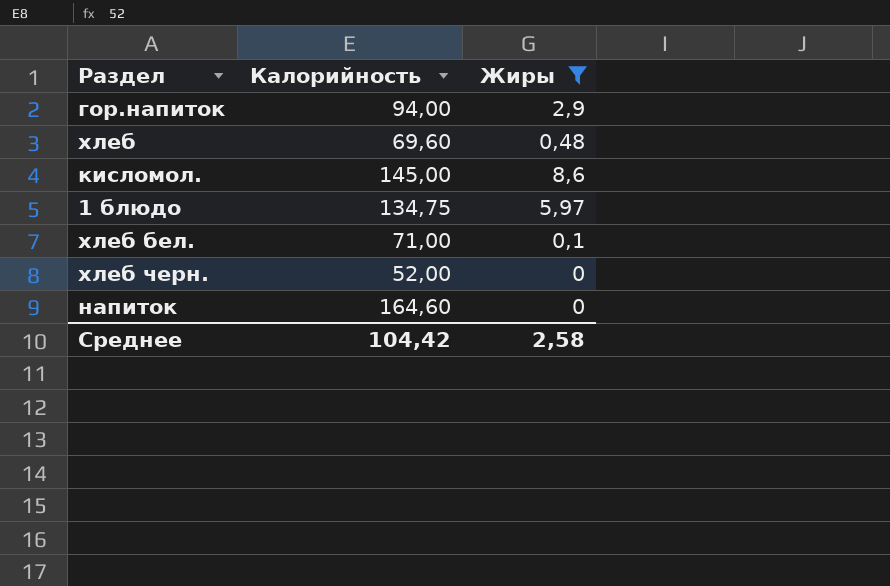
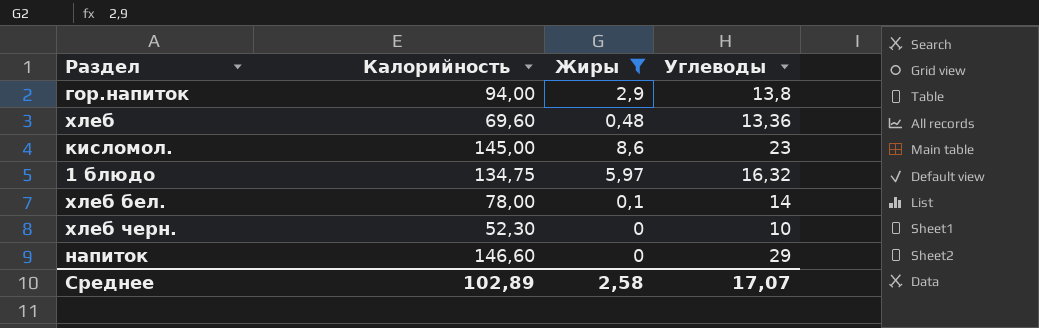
column Углеводы | position: none -> 4
хлеб бел. | Калорийность: 71,00 -> 78,00
хлеб черн. | Калорийность: 52,00 -> 52,30
напиток | Калорийность: 164,60 -> 146,60
Среднее | Калорийность: 104,42 -> 102,89

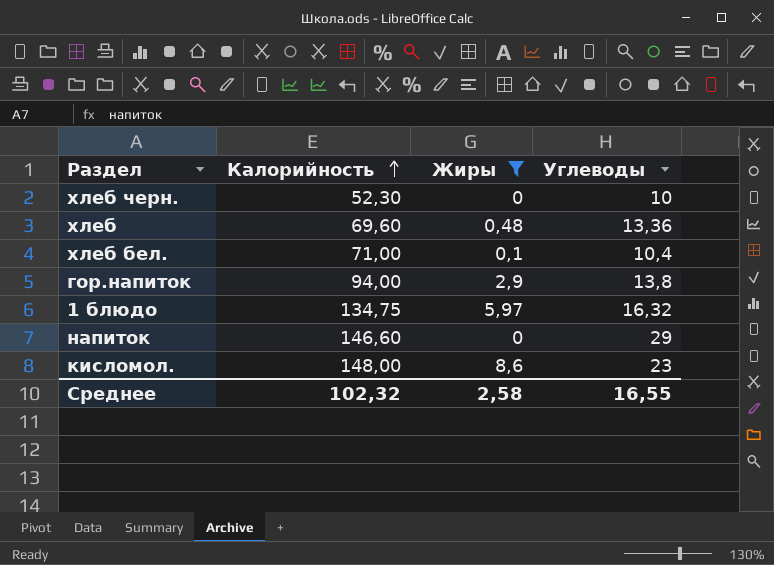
row order: none -> Калорийность ascending
хлеб бел. | Калорийность: 78,00 -> 71,00
хлеб бел. | Углеводы: 14 -> 10,4
кисломол. | Калорийность: 145,00 -> 148,00
Среднее | Калорийность: 102,89 -> 102,32
Среднее | Углеводы: 17,07 -> 16,55

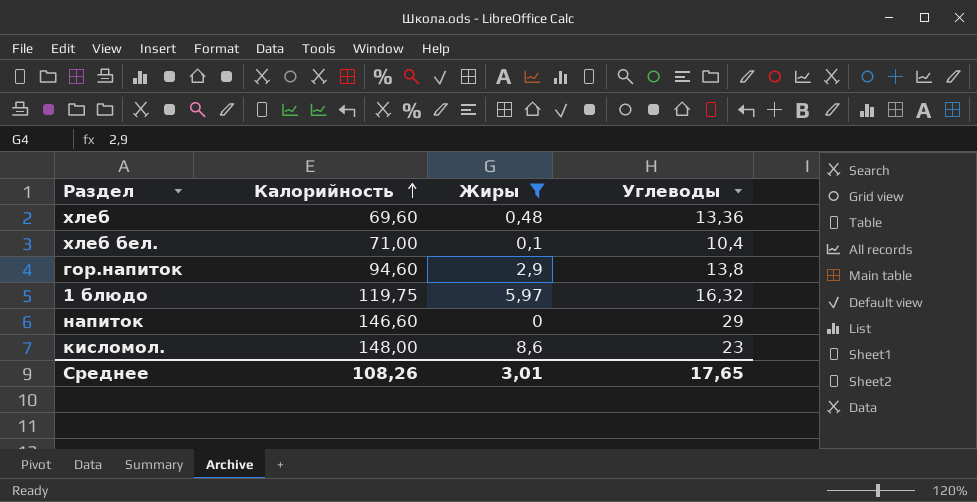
row хлеб черн.: 52,30 | 0 | 10 -> none
гор.напиток | Калорийность: 94,00 -> 94,60
1 блюдо | Калорийность: 134,75 -> 119,75
Среднее | Калорийность: 102,32 -> 108,26
Среднее | Жиры: 2,58 -> 3,01
Среднее | Углеводы: 16,55 -> 17,65

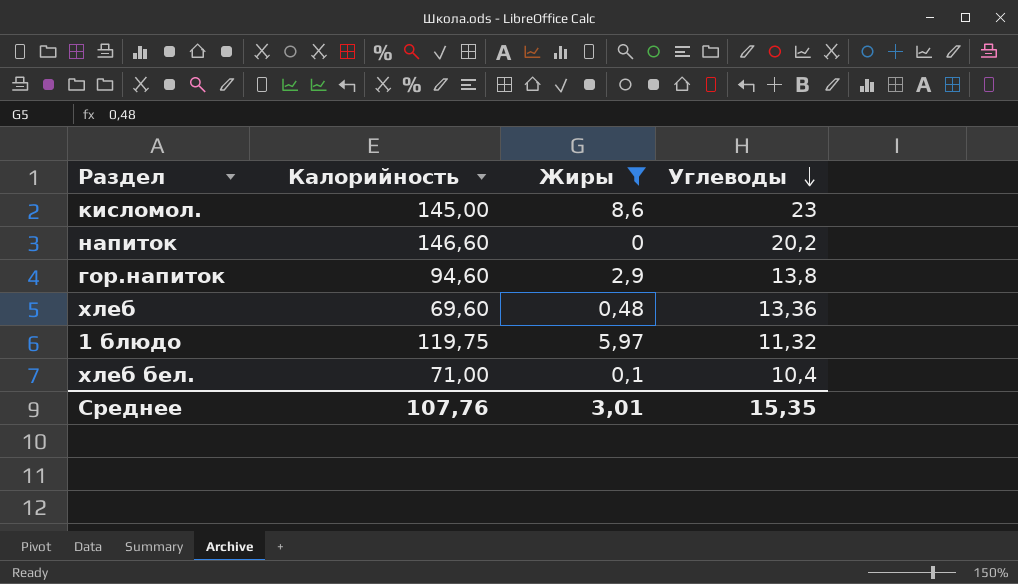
row order: Калорийность ascending -> Углеводы descending
кисломол. | Калорийность: 148,00 -> 145,00
напиток | Углеводы: 29 -> 20,2
1 блюдо | Углеводы: 16,32 -> 11,32
Среднее | Калорийность: 108,26 -> 107,76
Среднее | Углеводы: 17,65 -> 15,35

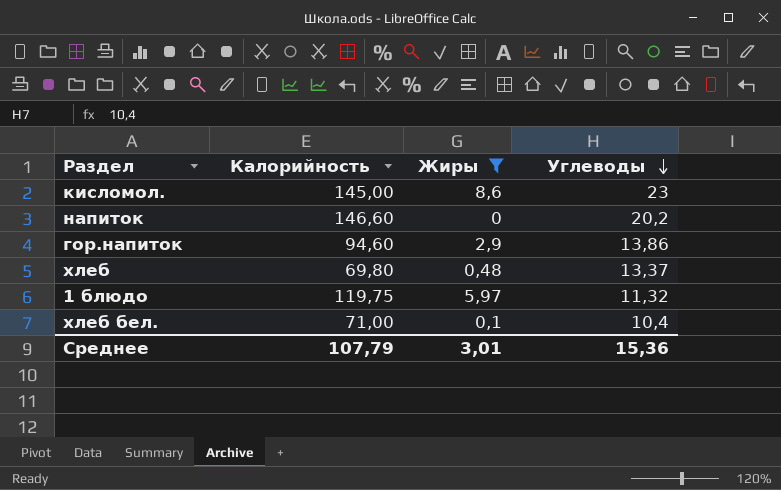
гор.напиток | Углеводы: 13,8 -> 13,86
хлеб | Калорийность: 69,60 -> 69,80
хлеб | Углеводы: 13,36 -> 13,37
Среднее | Калорийность: 107,76 -> 107,79
Среднее | Углеводы: 15,35 -> 15,36

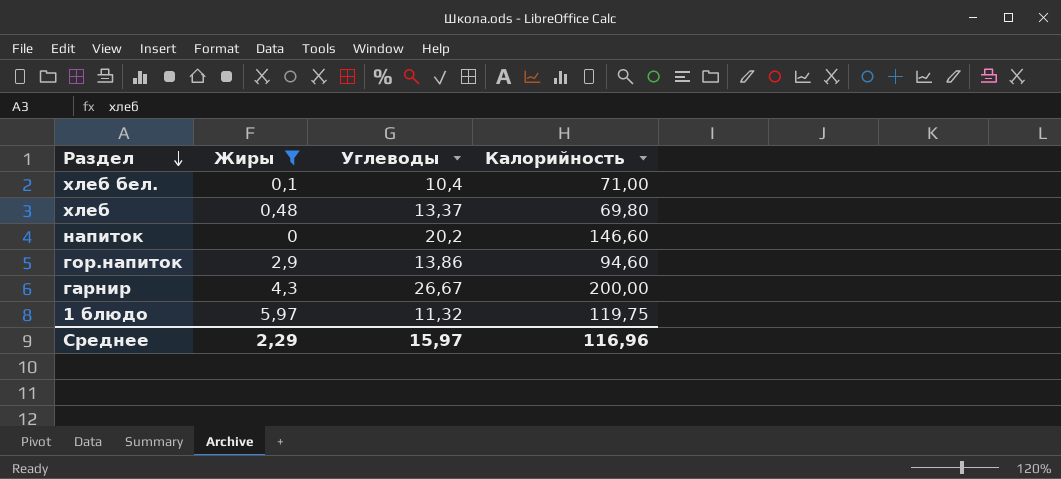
row order: Углеводы descending -> Раздел descending
column Калорийность | position: 2 -> 4
row кисломол.: 145,00 | 8,6 | 23 -> none
row гарнир: none -> 4,3 | 26,67 | 200,00
Среднее | Жиры: 3,01 -> 2,29
Среднее | Углеводы: 15,36 -> 15,97
Среднее | Калорийность: 107,79 -> 116,96

